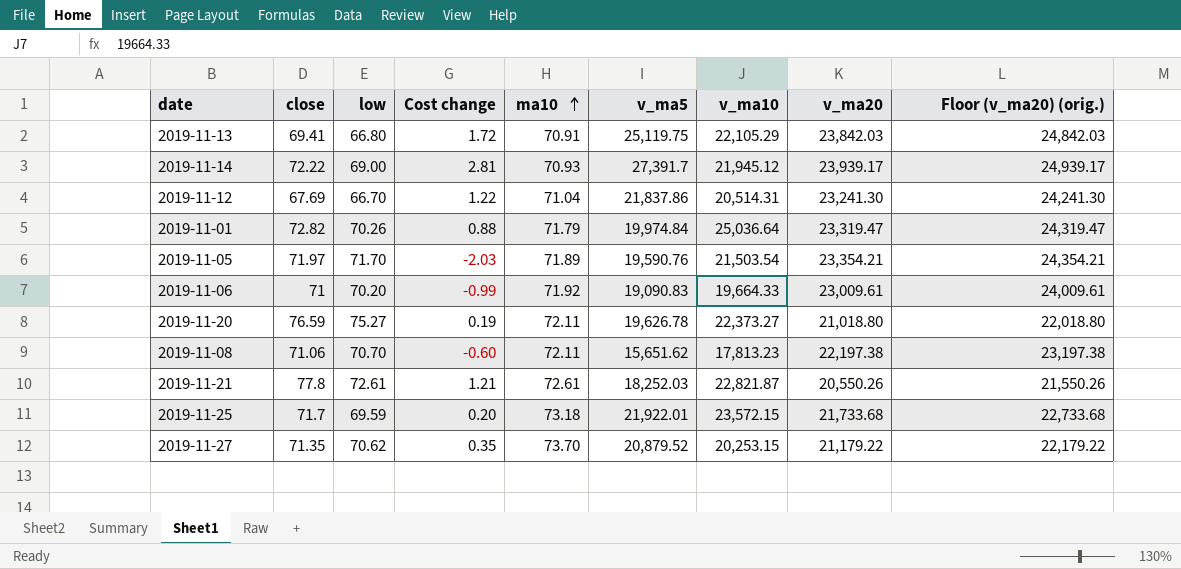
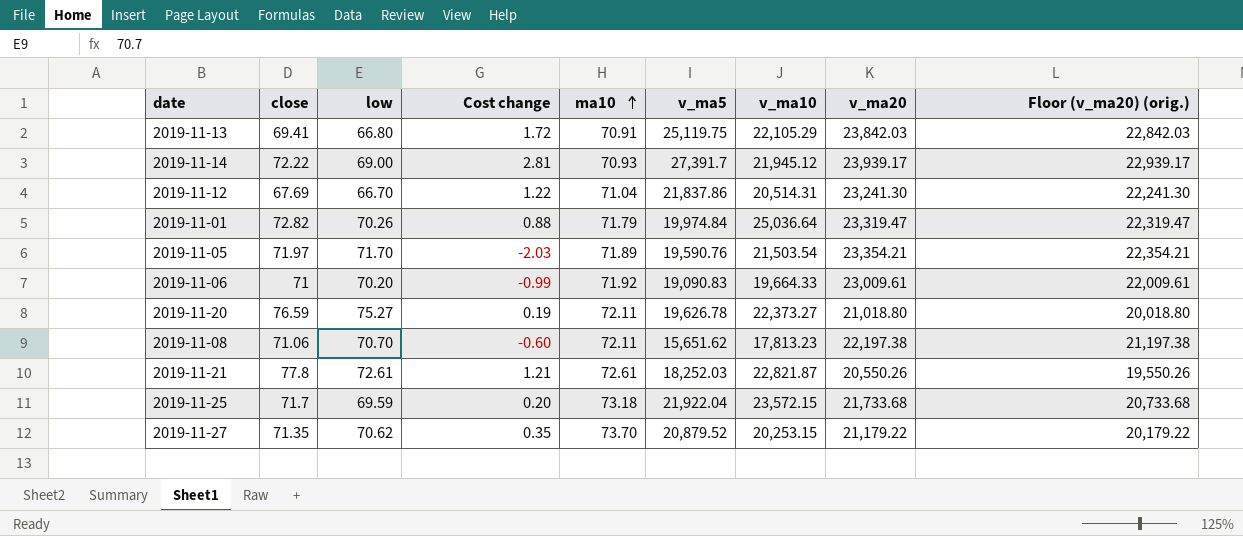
column Floor (v_ma20) (orig.) | formula: [v_ma20] + 1000 -> [v_ma20] - 1000
2019-11-25 | v_ma5: 21,922.01 -> 21,922.04

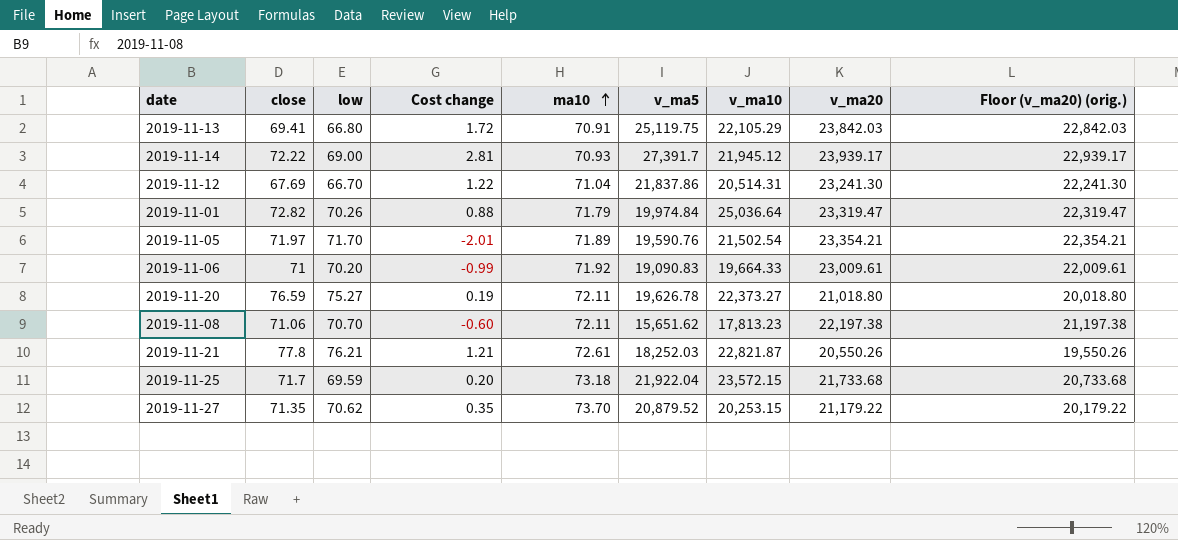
2019-11-05 | Cost change: -2.03 -> -2.01
2019-11-05 | v_ma10: 21,503.54 -> 21,502.54
2019-11-21 | low: 72.61 -> 76.21

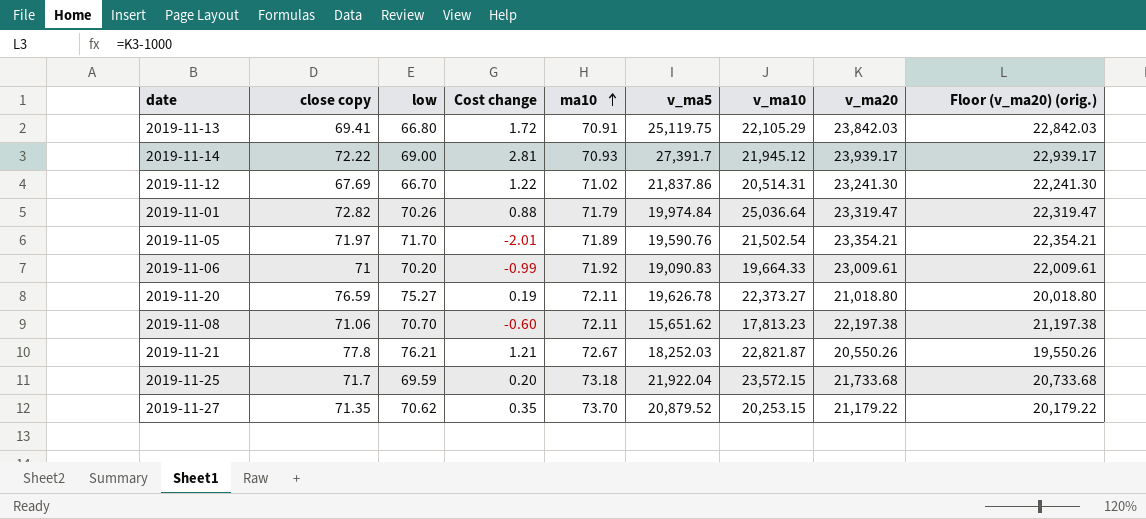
column name: close -> close copy
2019-11-12 | ma10: 71.04 -> 71.02
2019-11-21 | ma10: 72.61 -> 72.67

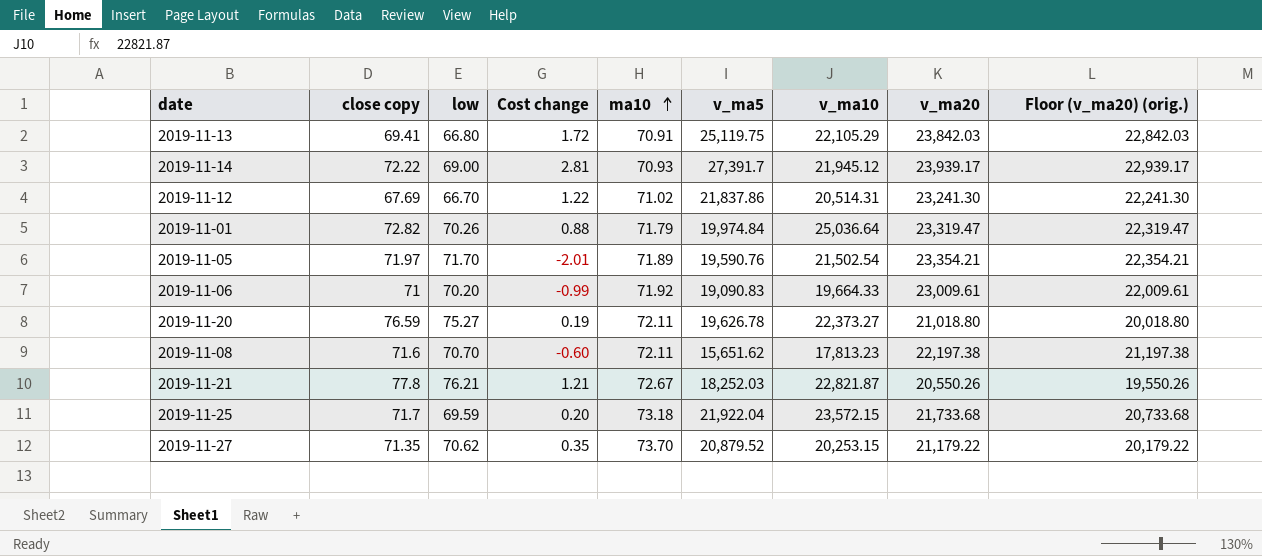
2019-11-08 | close copy: 71.06 -> 71.6

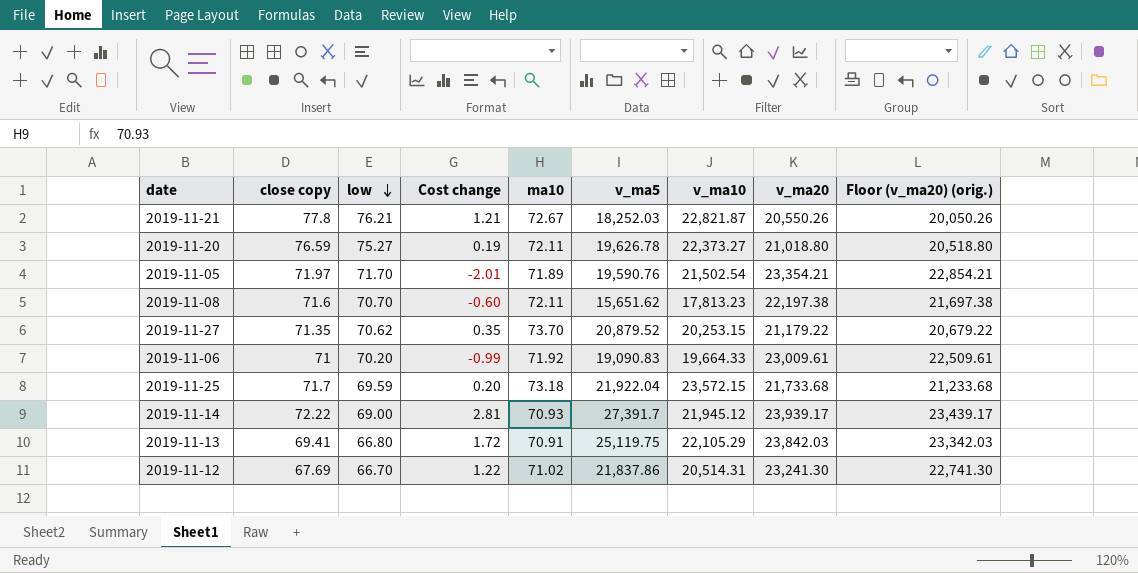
row order: ma10 ascending -> low descending
column Floor (v_ma20) (orig.) | formula: [v_ma20] - 1000 -> [v_ma20] - 500
row 2019-11-01: 72.82 | 70.26 | 0.88 | 71.79 | 19,974.84 | 25,036.64 | 23,319.47 | 22,319.47 -> none

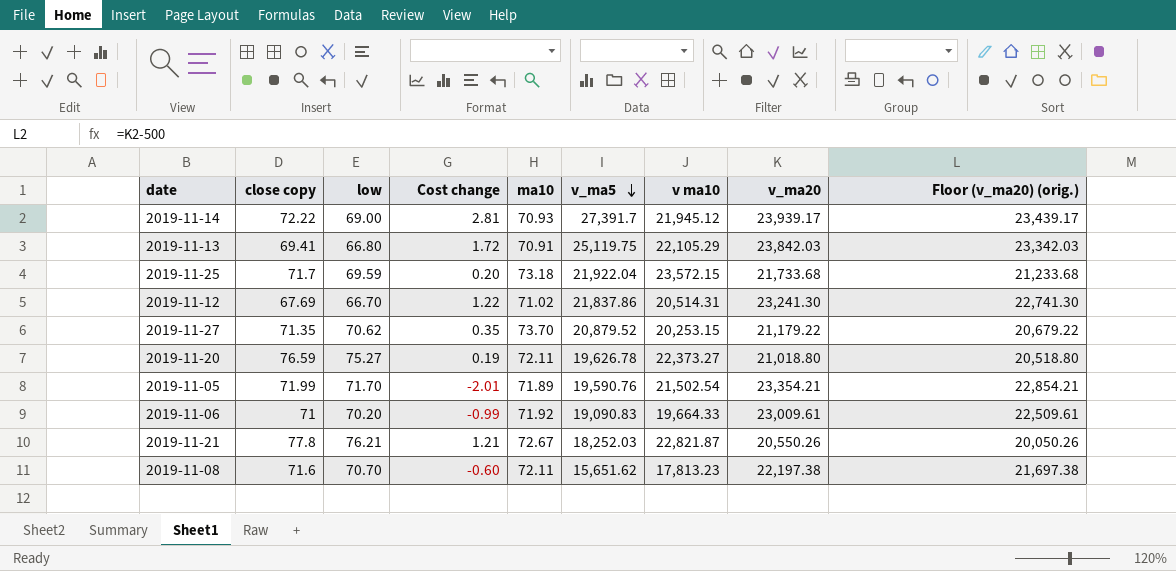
row order: low descending -> v_ma5 descending
column name: v_ma10 -> v ma10
2019-11-05 | close copy: 71.97 -> 71.99

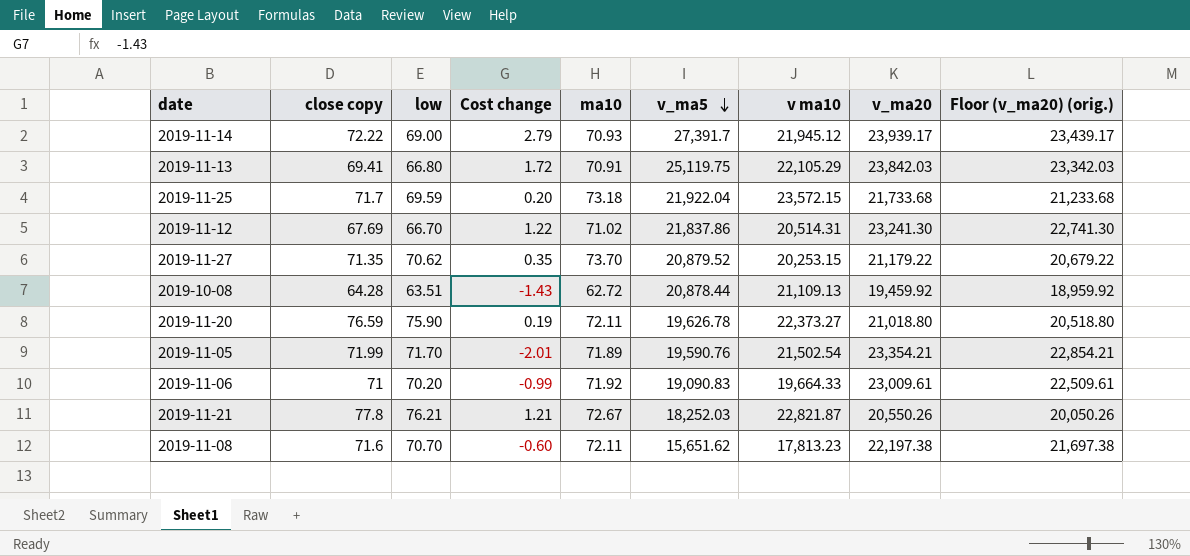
2019-11-14 | Cost change: 2.81 -> 2.79
row 2019-10-08: none -> 64.28 | 63.51 | -1.43 | 62.72 | 20,878.44 | 21,109.13 | 19,459.92 | 18,959.92
2019-11-20 | low: 75.27 -> 75.90

